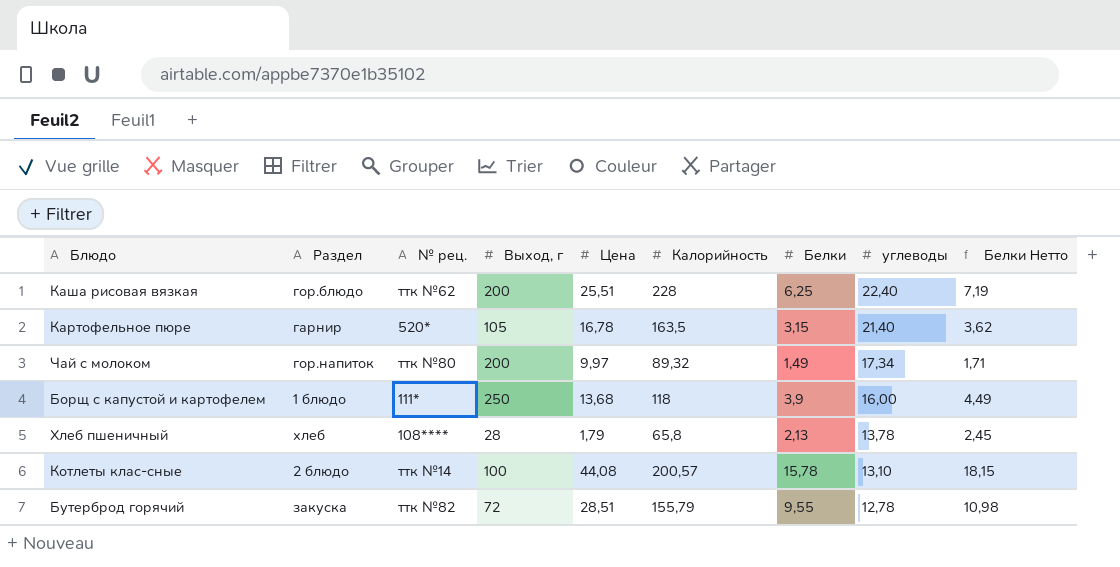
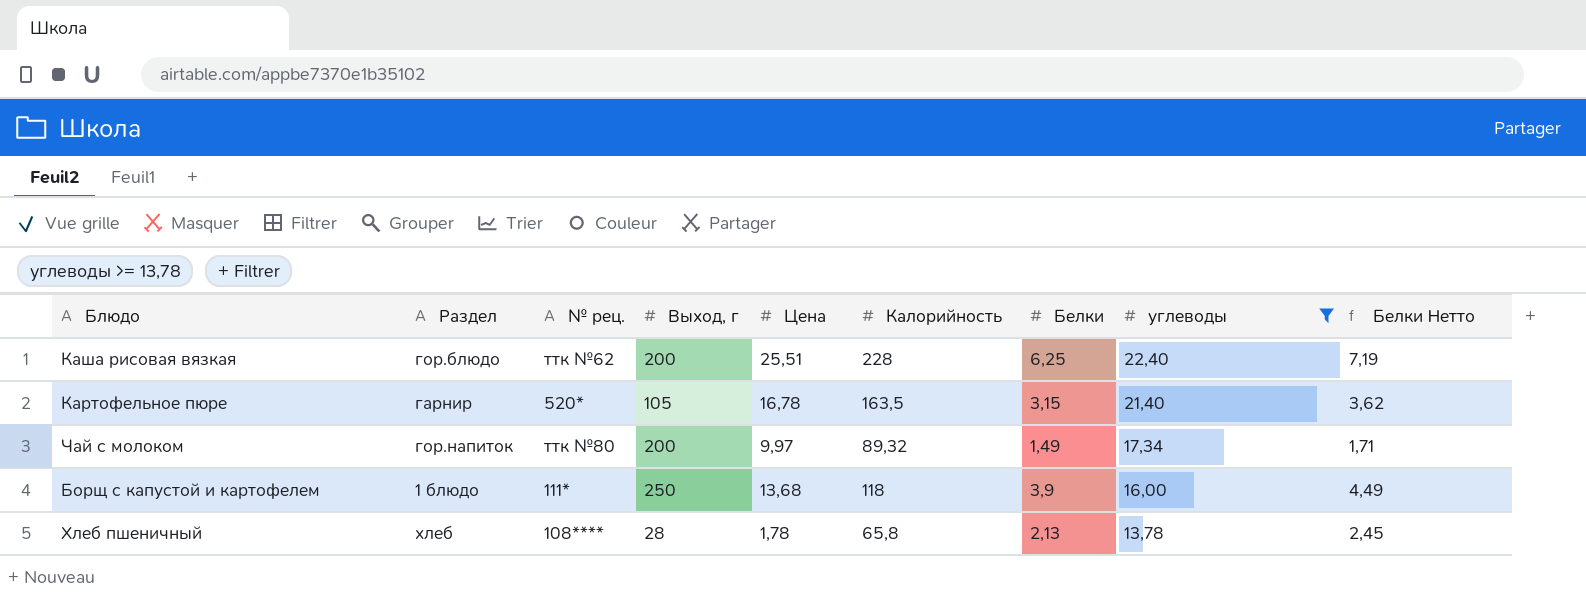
filter: none -> углеводы >= 13,78
Хлеб пшеничный | Цена: 1,79 -> 1,78

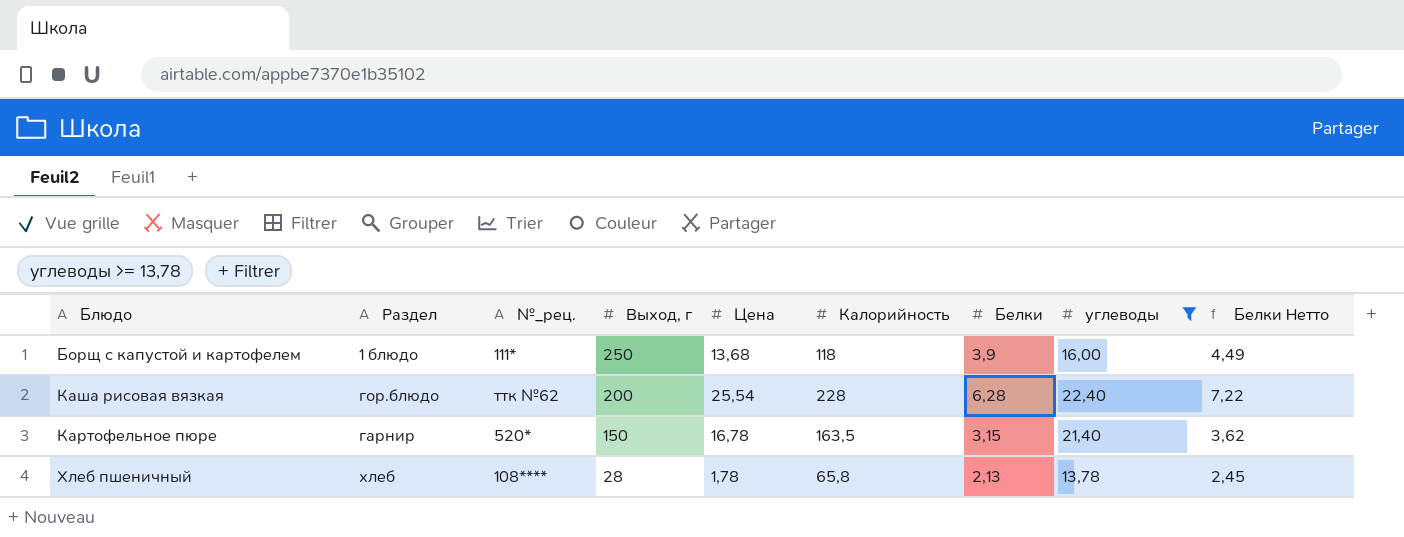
row order: углеводы descending -> Выход, г descending
column name: № рец. -> №_рец.
row Чай с молоком: гор.напиток | ттк №80 | 200 | 9,97 | 89,32 | 1,49 | 17,34 | 1,71 -> none
Каша рисовая вязкая | Цена: 25,51 -> 25,54
Каша рисовая вязкая | Белки: 6,25 -> 6,28
Каша рисовая вязкая | Белки Нетто: 7,19 -> 7,22
Картофельное пюре | Выход, г: 105 -> 150

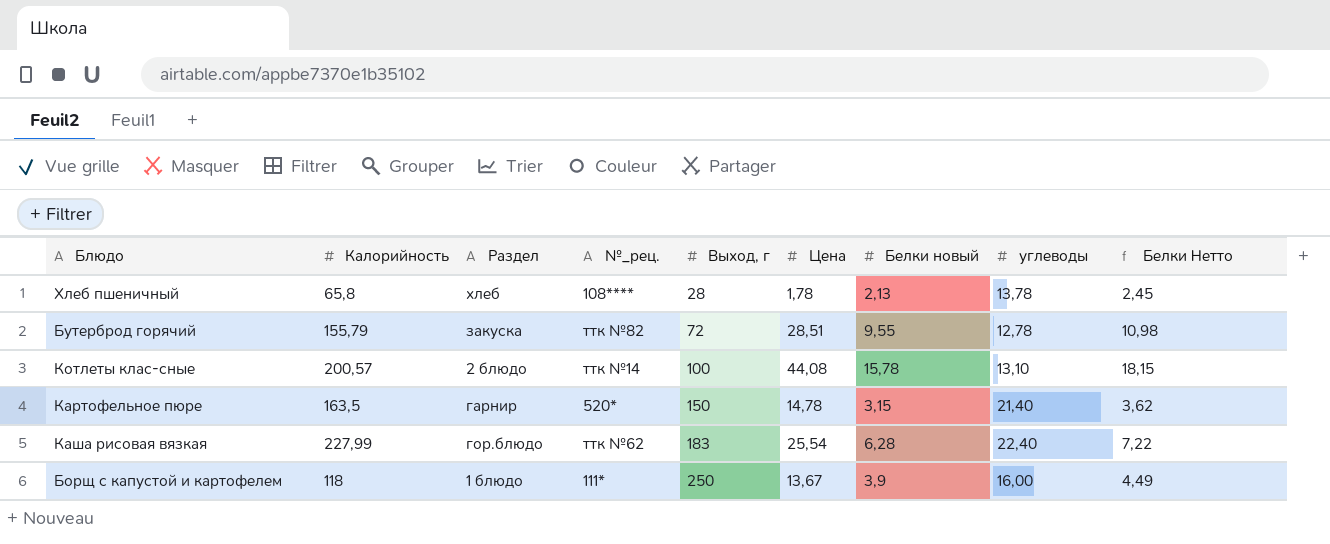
filter: углеводы >= 13,78 -> none
row order: Выход, г descending -> Выход, г ascending
column Калорийность | position: 6 -> 2
column name: Белки -> Белки новый
Картофельное пюре | Цена: 16,78 -> 14,78
Каша рисовая вязкая | Калорийность: 228 -> 227,99
Каша рисовая вязкая | Выход, г: 200 -> 183
Борщ с капустой и картофелем | Цена: 13,68 -> 13,67

